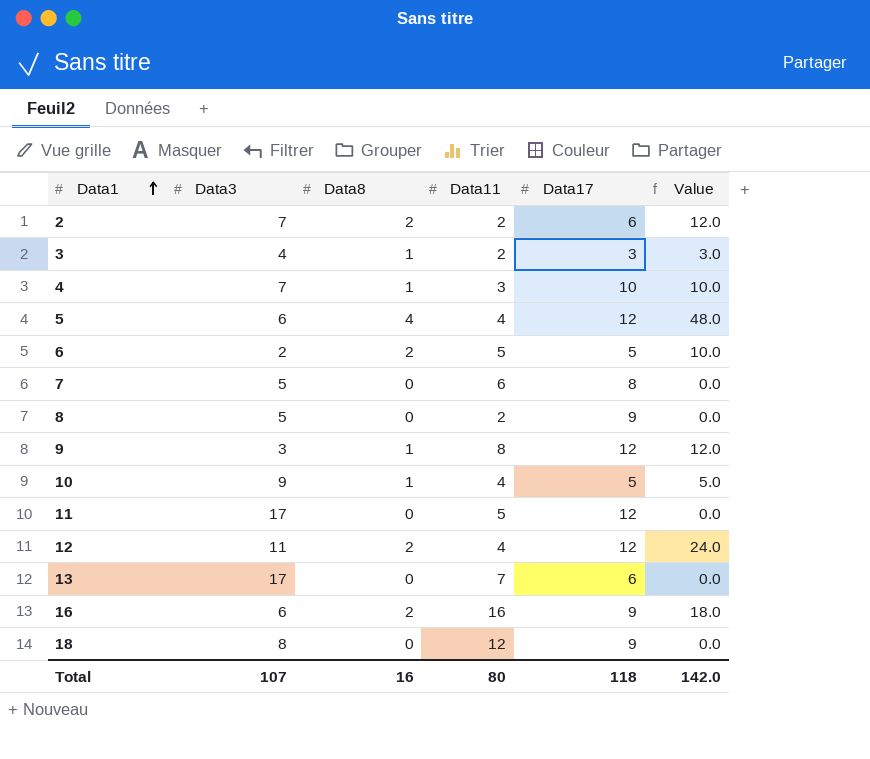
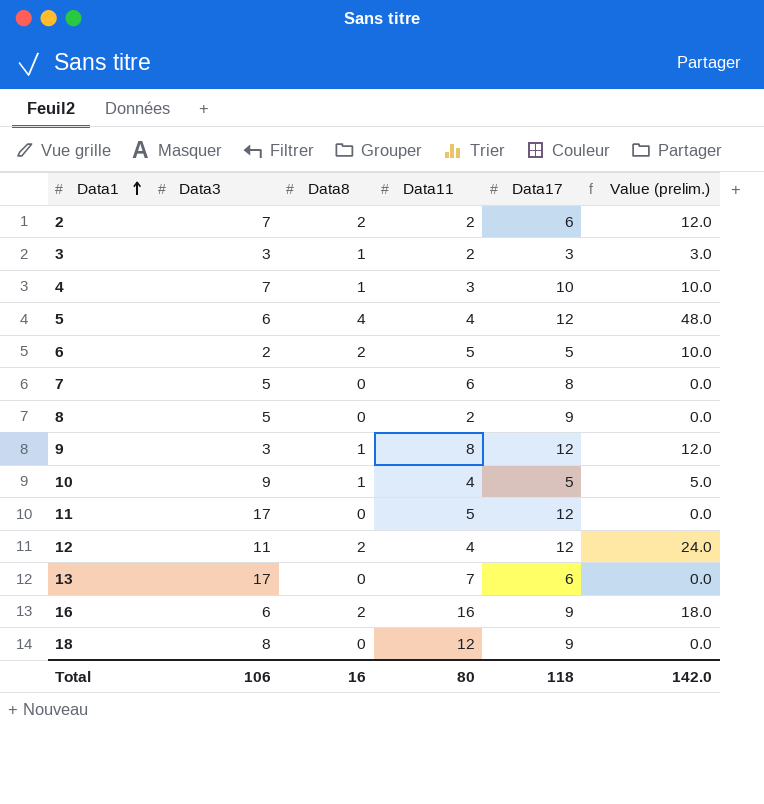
column name: Value -> Value (prelim.)
3 | Data3: 4 -> 3
Total | Data3: 107 -> 106

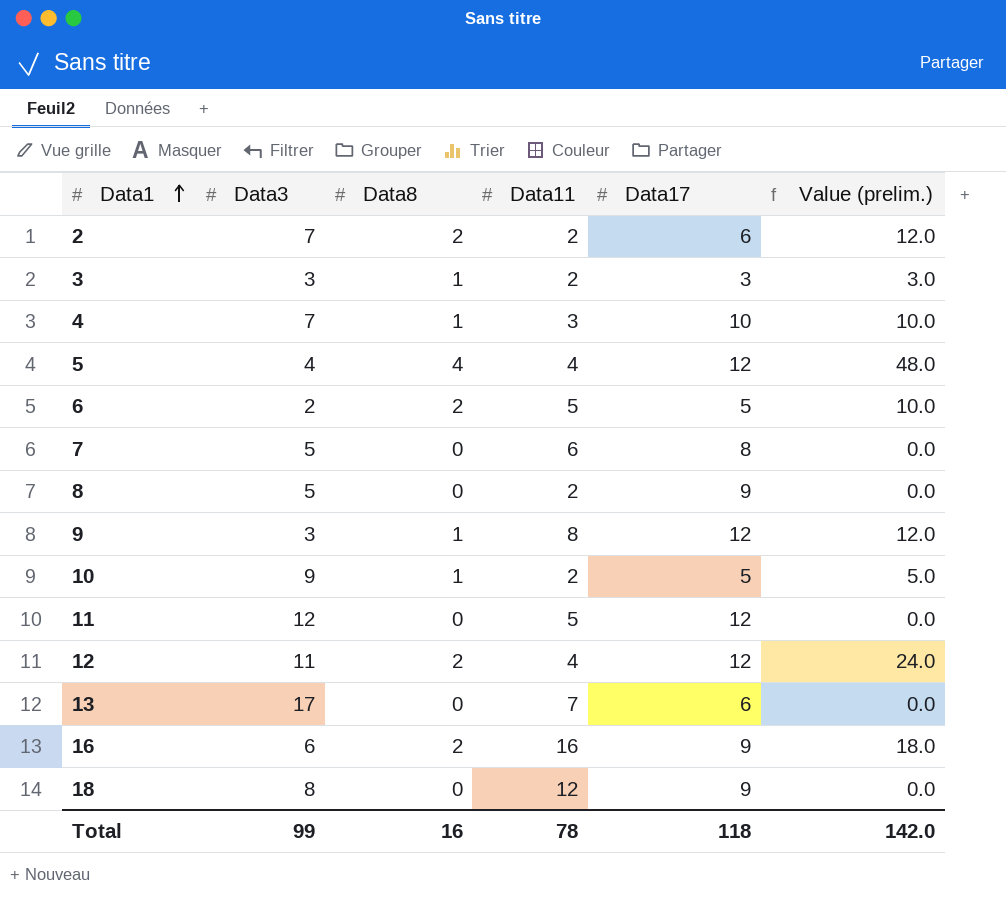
5 | Data3: 6 -> 4
10 | Data11: 4 -> 2
11 | Data3: 17 -> 12
Total | Data3: 106 -> 99
Total | Data11: 80 -> 78

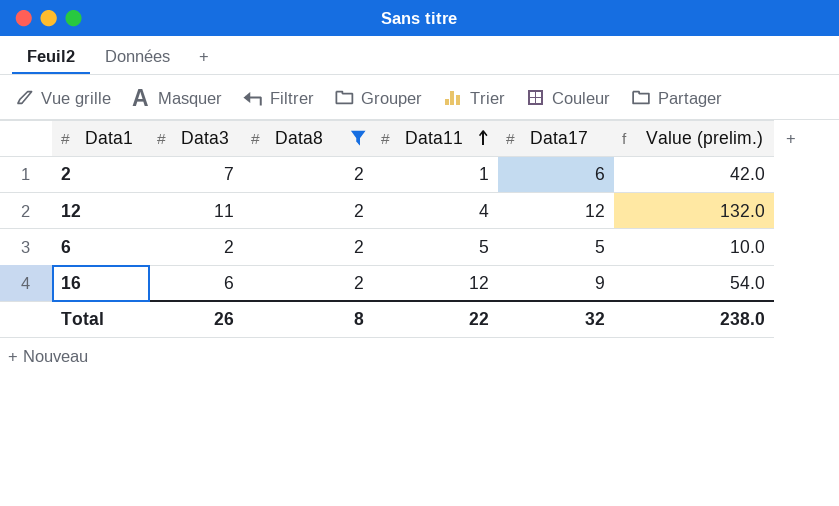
filter: none -> Data8 = 2
row order: Data1 ascending -> Data11 ascending
column Value (prelim.) | formula: [Data8] * [Data17] -> [Data3] * [Data17]
2 | Data11: 2 -> 1
16 | Data11: 16 -> 12
Total | Data3: 99 -> 26
Total | Data8: 16 -> 8
Total | Data11: 78 -> 22
Total | Data17: 118 -> 32
Total | Value (prelim.): 142.0 -> 238.0

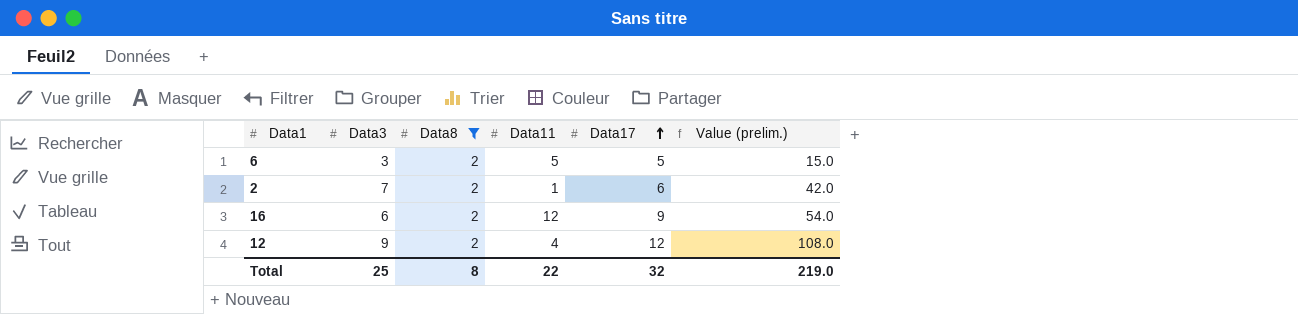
row order: Data11 ascending -> Data17 ascending
6 | Data3: 2 -> 3
6 | Value (prelim.): 10.0 -> 15.0
12 | Data3: 11 -> 9
12 | Value (prelim.): 132.0 -> 108.0
Total | Data3: 26 -> 25
Total | Value (prelim.): 238.0 -> 219.0

